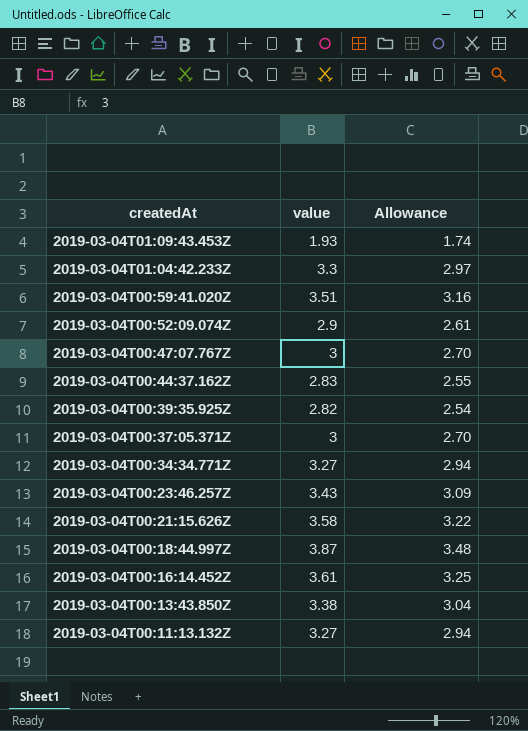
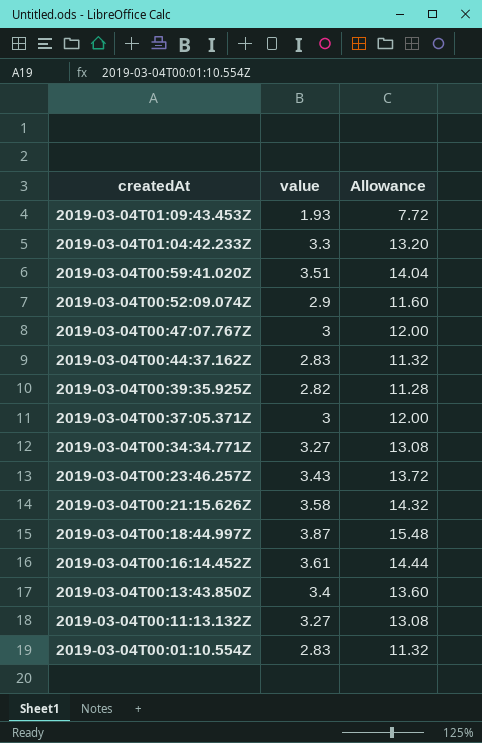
column Allowance | formula: [value] * 0.9 -> [value] * 4
2019-03-04T00:13:43.850Z | value: 3.38 -> 3.4
row 2019-03-04T00:01:10.554Z: none -> 2.83 | 11.32

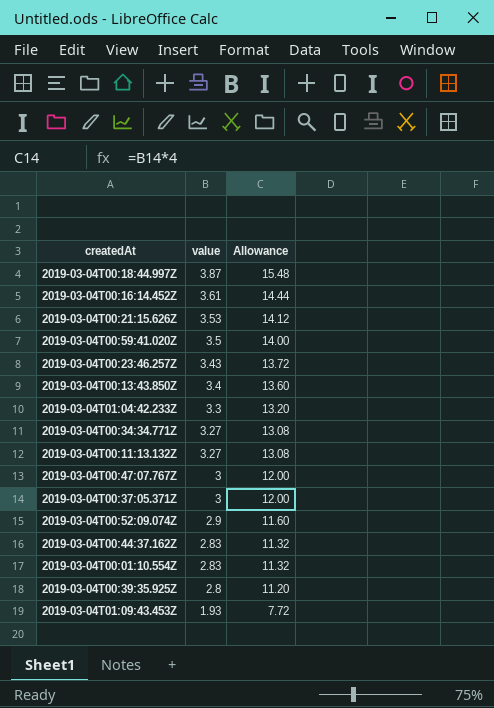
row order: createdAt descending -> value descending
2019-03-04T00:21:15.626Z | value: 3.58 -> 3.53
2019-03-04T00:21:15.626Z | Allowance: 14.32 -> 14.12
2019-03-04T00:59:41.020Z | value: 3.51 -> 3.5
2019-03-04T00:59:41.020Z | Allowance: 14.04 -> 14.00
2019-03-04T00:39:35.925Z | value: 2.82 -> 2.8
2019-03-04T00:39:35.925Z | Allowance: 11.28 -> 11.20

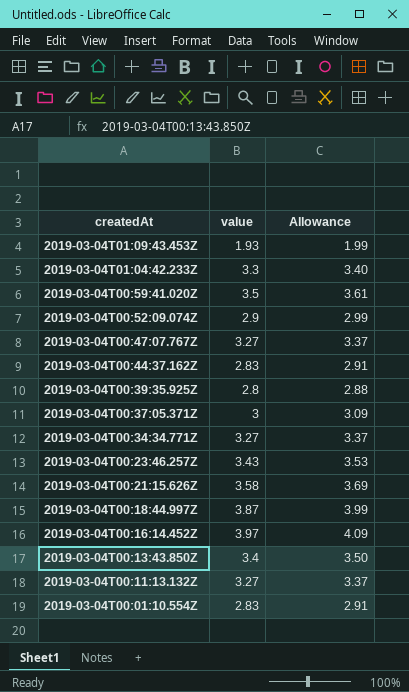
row order: value descending -> createdAt descending
column Allowance | formula: [value] * 4 -> [value] * 1.03
2019-03-04T00:47:07.767Z | value: 3 -> 3.27
2019-03-04T00:21:15.626Z | value: 3.53 -> 3.58
2019-03-04T00:16:14.452Z | value: 3.61 -> 3.97

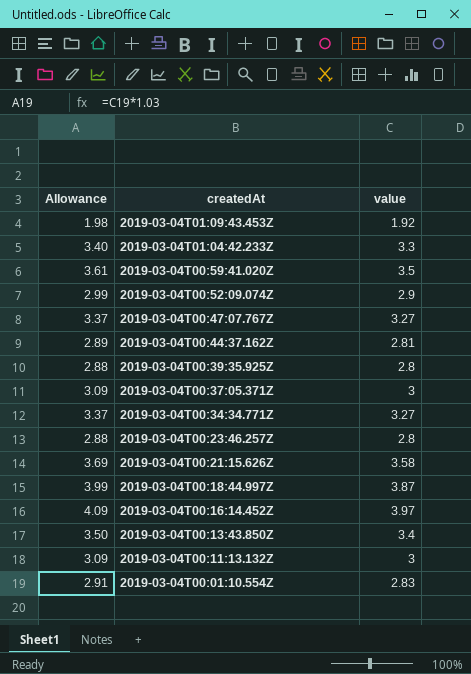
column Allowance | position: 3 -> 1
2019-03-04T01:09:43.453Z | Allowance: 1.99 -> 1.98
2019-03-04T01:09:43.453Z | value: 1.93 -> 1.92
2019-03-04T00:44:37.162Z | Allowance: 2.91 -> 2.89
2019-03-04T00:44:37.162Z | value: 2.83 -> 2.81
2019-03-04T00:23:46.257Z | Allowance: 3.53 -> 2.88
2019-03-04T00:23:46.257Z | value: 3.43 -> 2.8
2019-03-04T00:11:13.132Z | Allowance: 3.37 -> 3.09
2019-03-04T00:11:13.132Z | value: 3.27 -> 3

